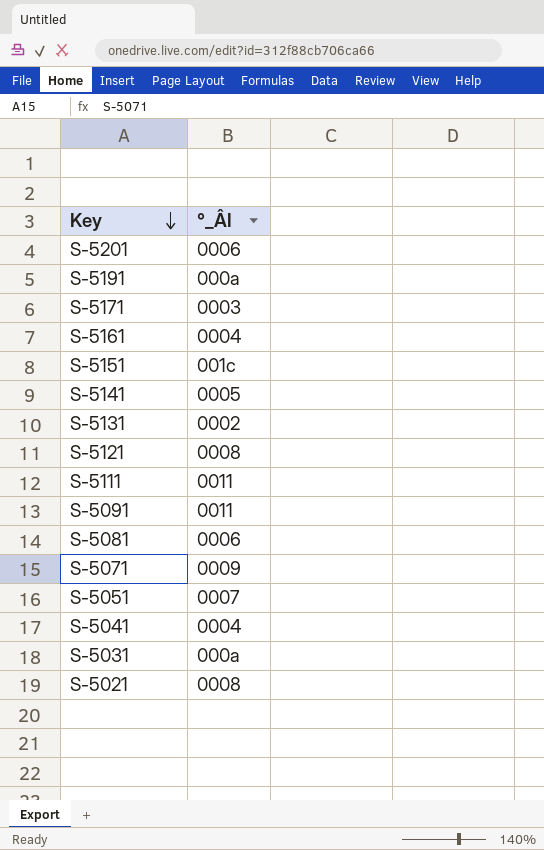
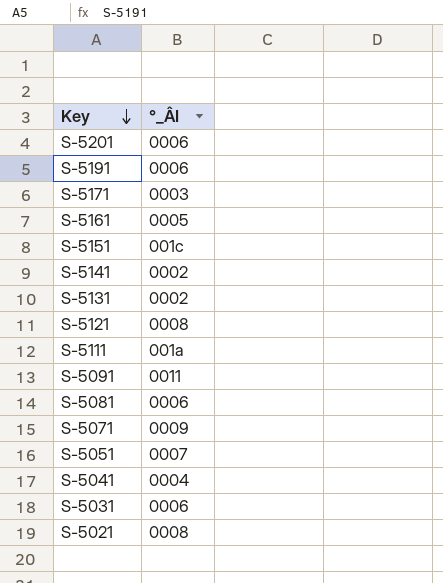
S-5191 | °_ÂI: 000a -> 0006
S-5161 | °_ÂI: 0004 -> 0005
S-5141 | °_ÂI: 0005 -> 0002
S-5111 | °_ÂI: 0011 -> 001a
S-5031 | °_ÂI: 000a -> 0006

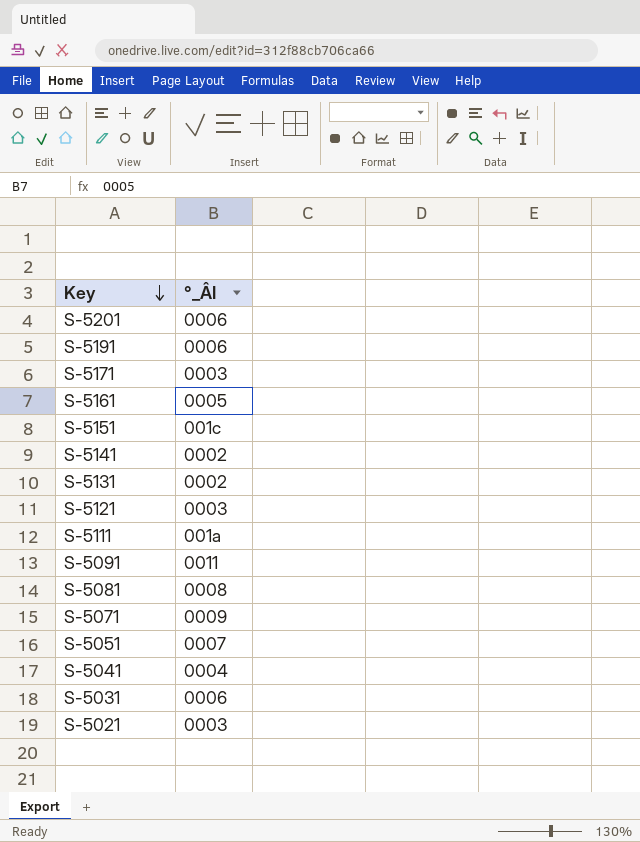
S-5121 | °_ÂI: 0008 -> 0003
S-5081 | °_ÂI: 0006 -> 0008
S-5021 | °_ÂI: 0008 -> 0003

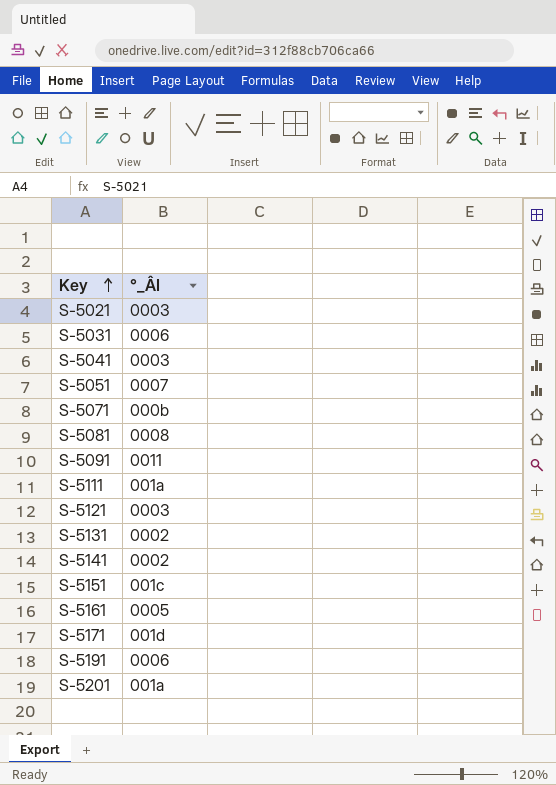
row order: Key descending -> Key ascending
S-5041 | °_ÂI: 0004 -> 0003
S-5071 | °_ÂI: 0009 -> 000b
S-5171 | °_ÂI: 0003 -> 001d
S-5201 | °_ÂI: 0006 -> 001a

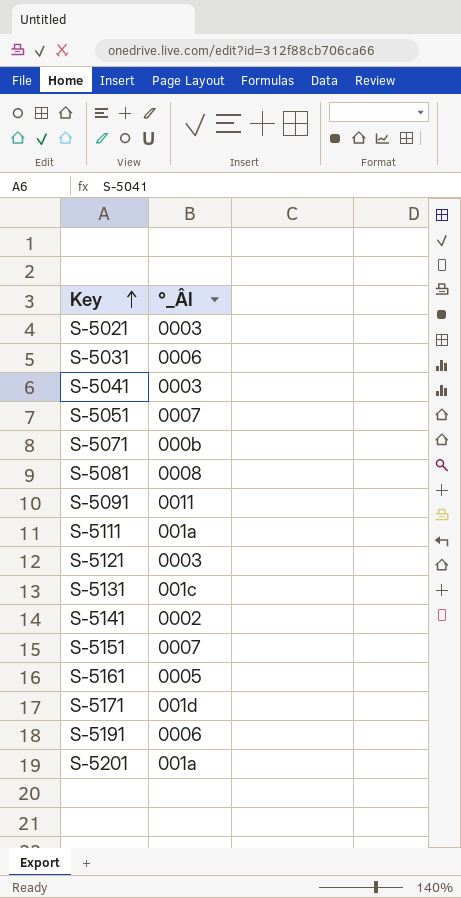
S-5131 | °_ÂI: 0002 -> 001c
S-5151 | °_ÂI: 001c -> 0007

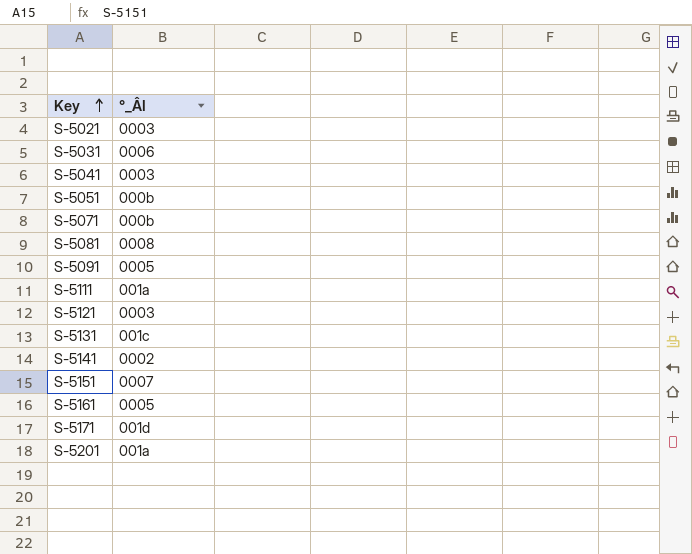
row S-5191: 0006 -> none
S-5051 | °_ÂI: 0007 -> 000b
S-5091 | °_ÂI: 0011 -> 0005

